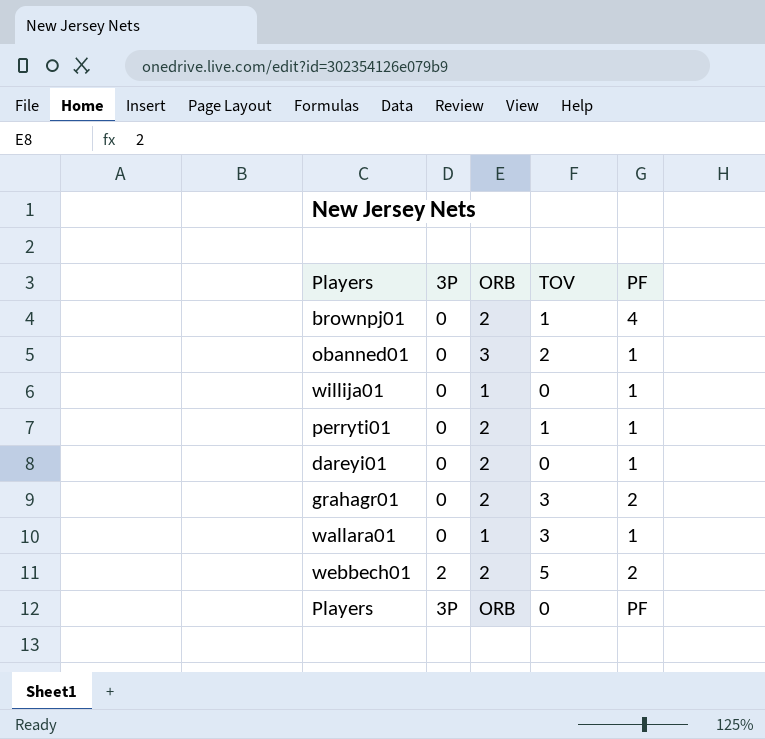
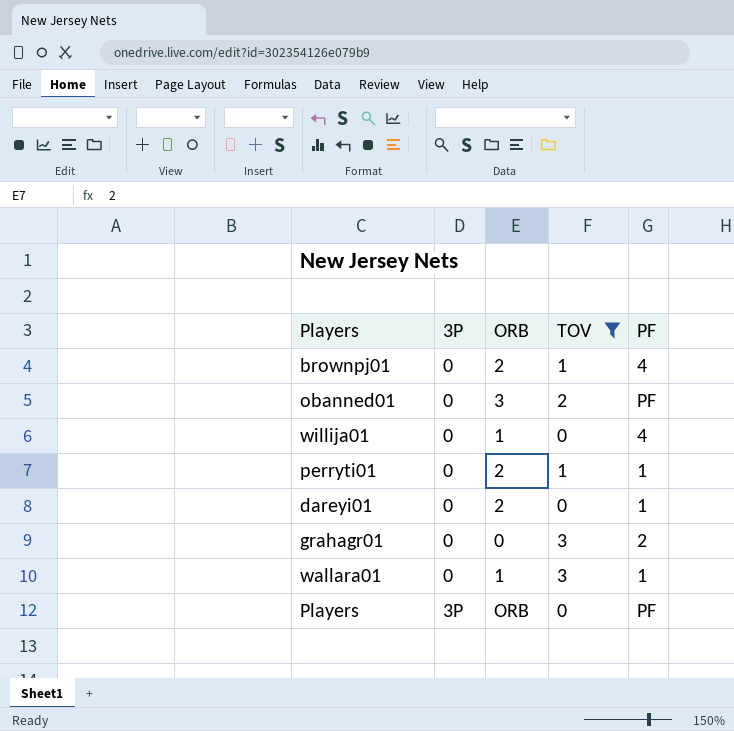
filter: none -> TOV != 5
obanned01 | PF: 1 -> PF
willija01 | PF: 1 -> 4
grahagr01 | ORB: 2 -> 0

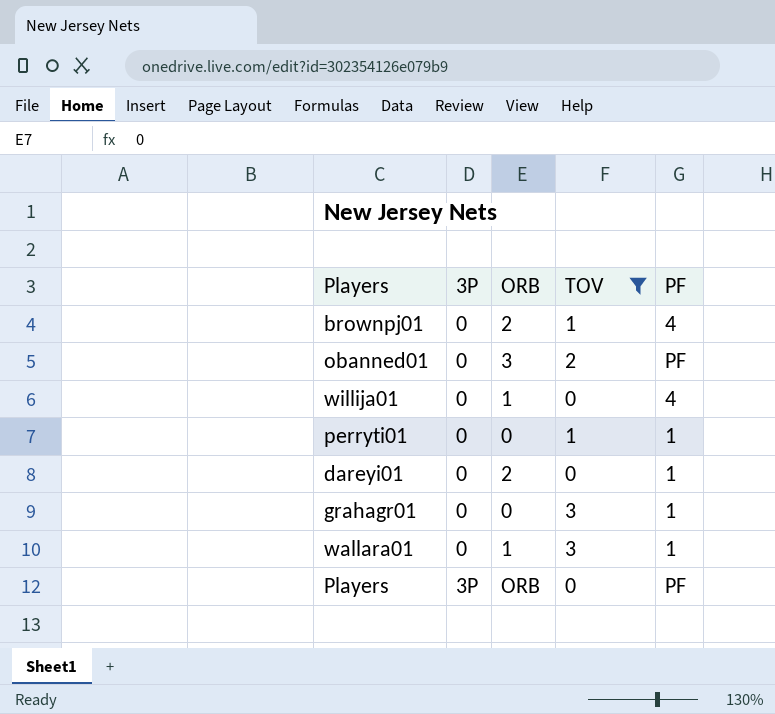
perryti01 | ORB: 2 -> 0
grahagr01 | PF: 2 -> 1

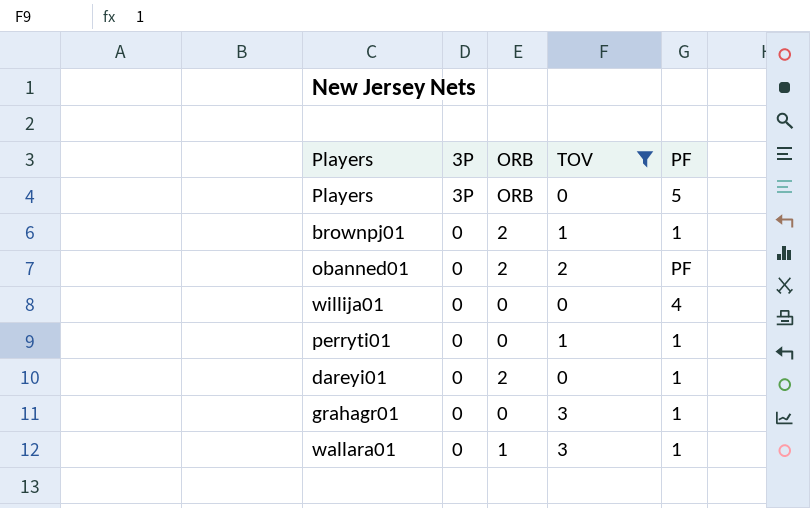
row order: 3P ascending -> 3P descending
Players | PF: PF -> 5
brownpj01 | PF: 4 -> 1
obanned01 | ORB: 3 -> 2
willija01 | ORB: 1 -> 0

